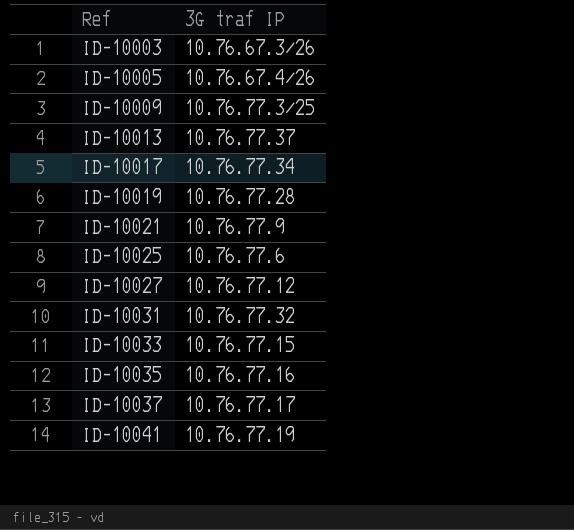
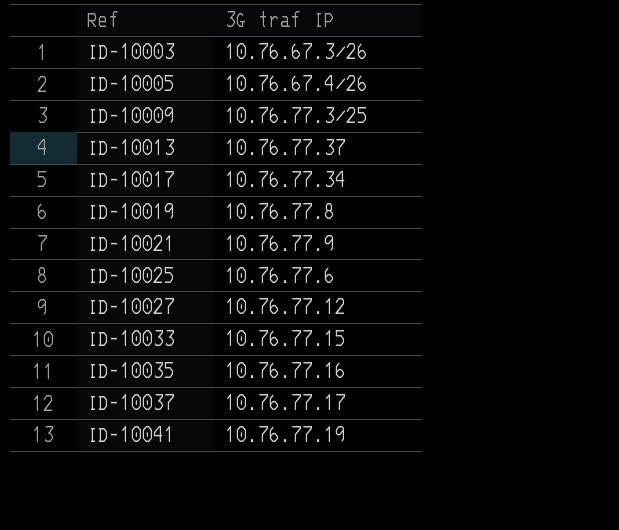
row ID-10031: 10.76.77.32 -> none
ID-10019 | 3G traf IP: 10.76.77.28 -> 10.76.77.8

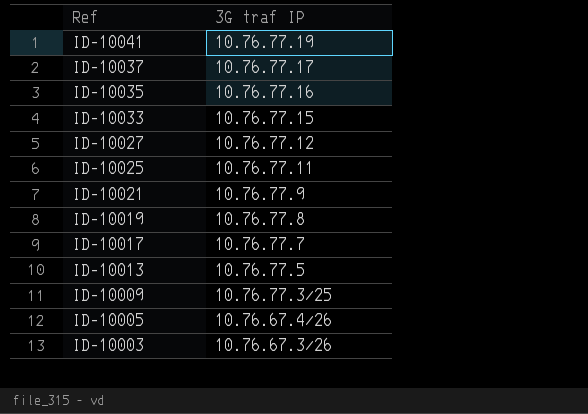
row order: Ref ascending -> Ref descending
ID-10025 | 3G traf IP: 10.76.77.6 -> 10.76.77.11
ID-10017 | 3G traf IP: 10.76.77.34 -> 10.76.77.7
ID-10013 | 3G traf IP: 10.76.77.37 -> 10.76.77.5

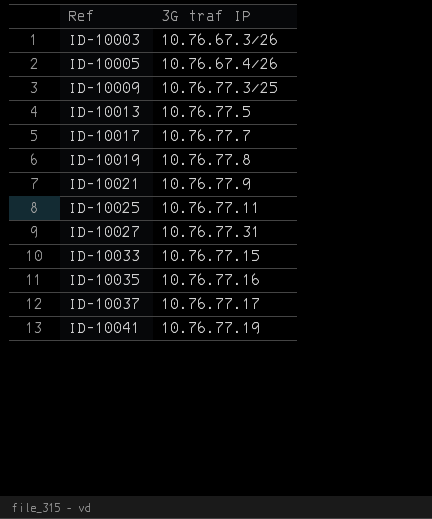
row order: Ref descending -> Ref ascending
ID-10027 | 3G traf IP: 10.76.77.12 -> 10.76.77.31

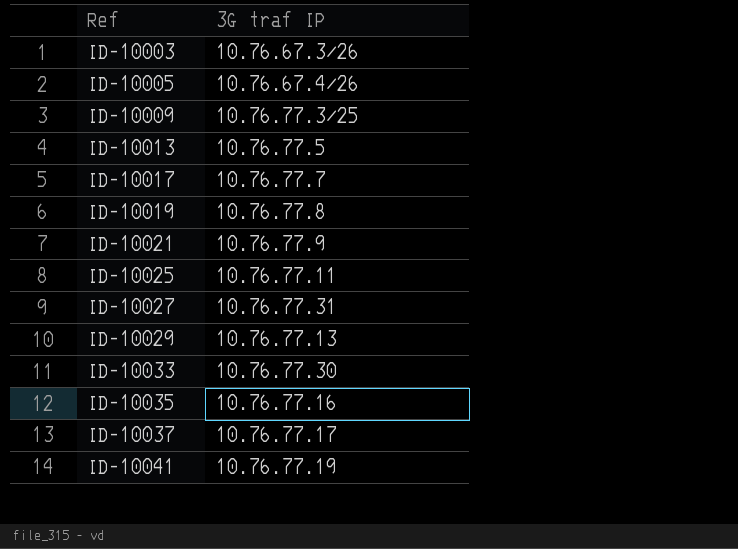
row ID-10029: none -> 10.76.77.13
ID-10033 | 3G traf IP: 10.76.77.15 -> 10.76.77.30

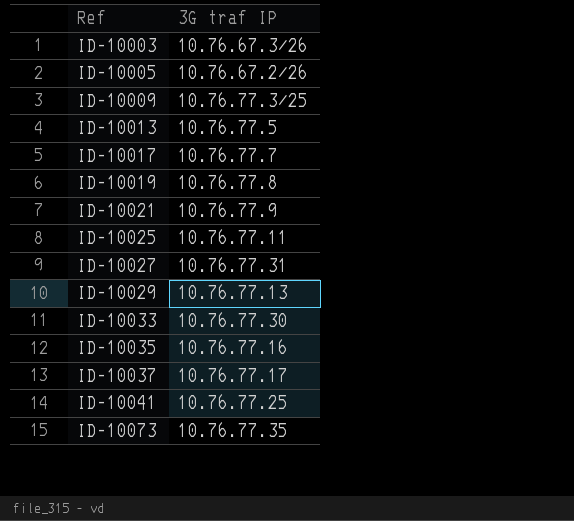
ID-10005 | 3G traf IP: 10.76.67.4/26 -> 10.76.67.2/26
ID-10041 | 3G traf IP: 10.76.77.19 -> 10.76.77.25
row ID-10073: none -> 10.76.77.35

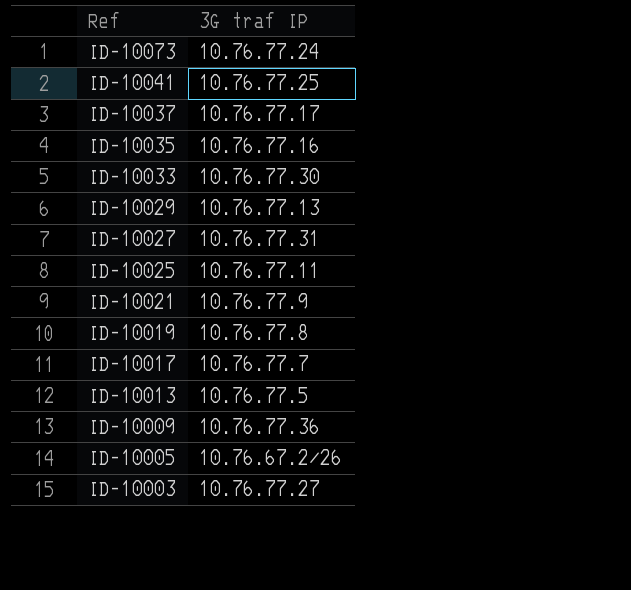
row order: Ref ascending -> Ref descending
ID-10073 | 3G traf IP: 10.76.77.35 -> 10.76.77.24
ID-10009 | 3G traf IP: 10.76.77.3/25 -> 10.76.77.36
ID-10003 | 3G traf IP: 10.76.67.3/26 -> 10.76.77.27

